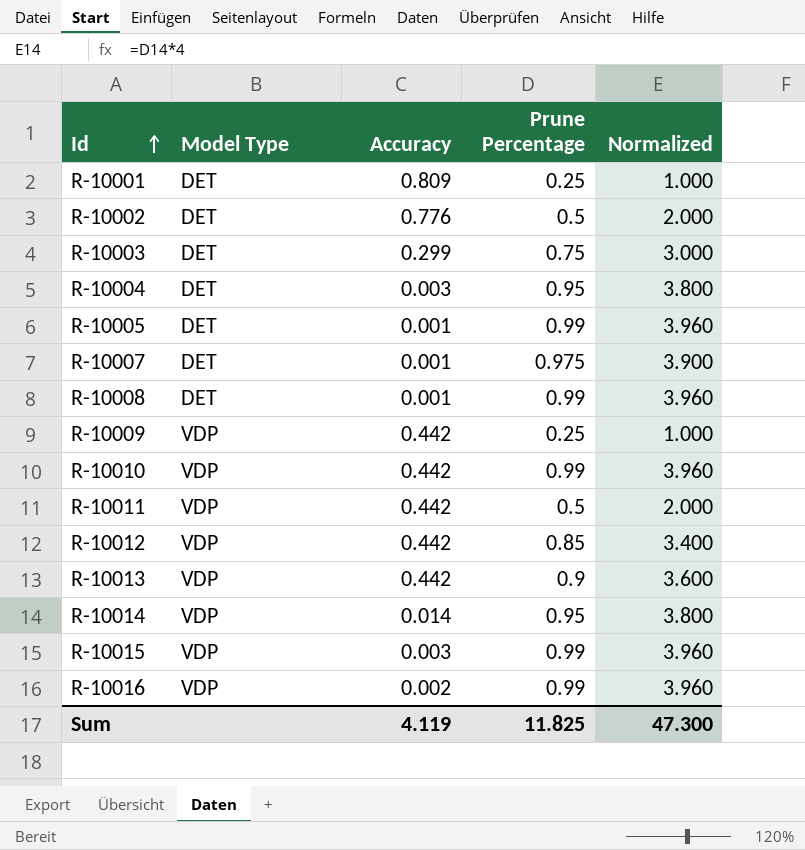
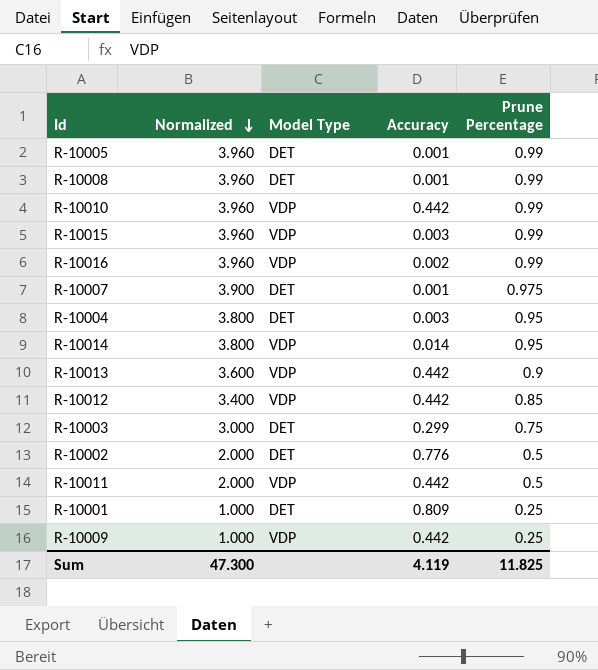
row order: Id ascending -> Normalized descending
column Normalized | position: 5 -> 2

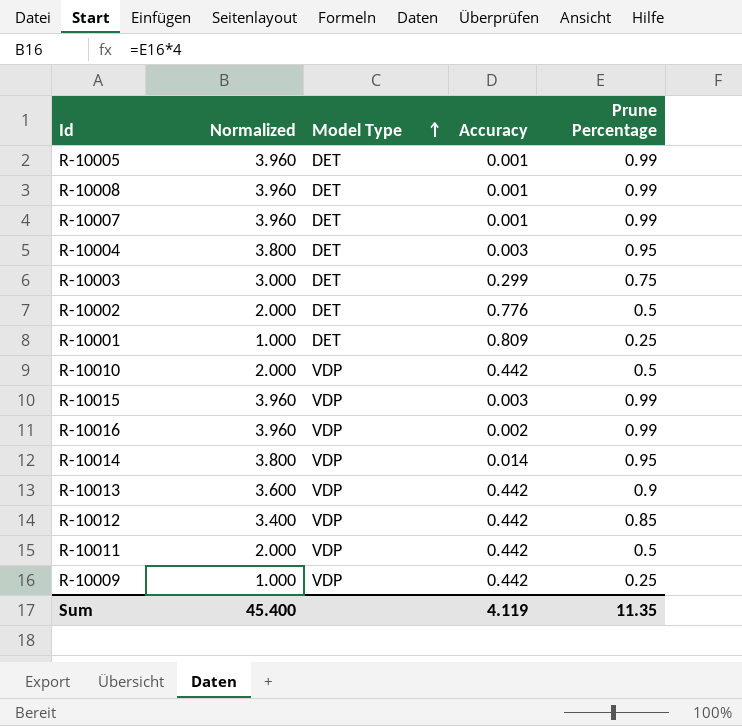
row order: Normalized descending -> Model Type ascending
R-10007 | Normalized: 3.900 -> 3.960
R-10007 | Prune Percentage: 0.975 -> 0.99
R-10010 | Normalized: 3.960 -> 2.000
R-10010 | Prune Percentage: 0.99 -> 0.5
Sum | Normalized: 47.300 -> 45.400
Sum | Prune Percentage: 11.825 -> 11.35

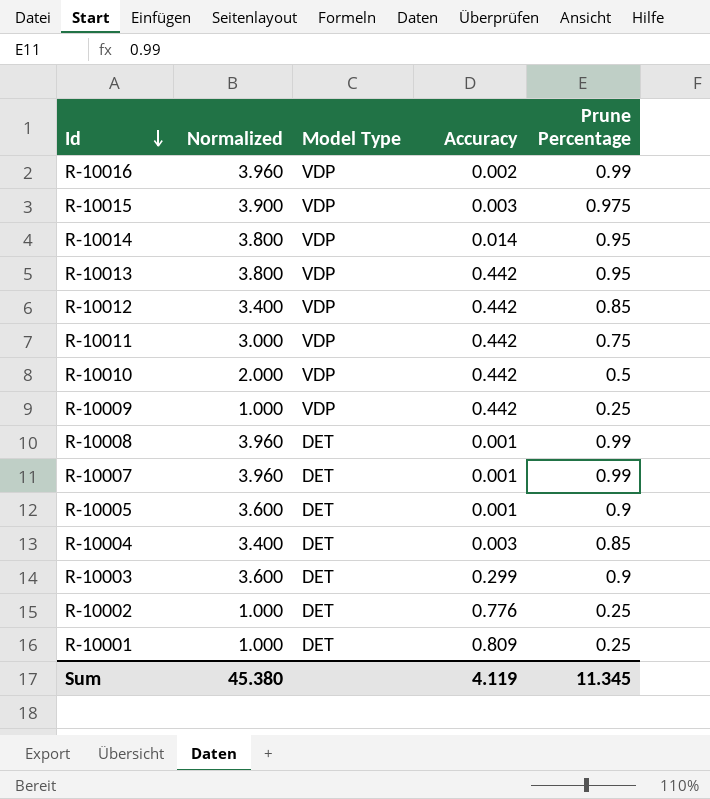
row order: Model Type ascending -> Id descending
R-10015 | Normalized: 3.960 -> 3.900
R-10015 | Prune Percentage: 0.99 -> 0.975
R-10013 | Normalized: 3.600 -> 3.800
R-10013 | Prune Percentage: 0.9 -> 0.95
R-10011 | Normalized: 2.000 -> 3.000
R-10011 | Prune Percentage: 0.5 -> 0.75
R-10005 | Normalized: 3.960 -> 3.600
R-10005 | Prune Percentage: 0.99 -> 0.9
R-10004 | Normalized: 3.800 -> 3.400
R-10004 | Prune Percentage: 0.95 -> 0.85
R-10003 | Normalized: 3.000 -> 3.600
R-10003 | Prune Percentage: 0.75 -> 0.9
R-10002 | Normalized: 2.000 -> 1.000
R-10002 | Prune Percentage: 0.5 -> 0.25
Sum | Normalized: 45.400 -> 45.380
Sum | Prune Percentage: 11.35 -> 11.345

